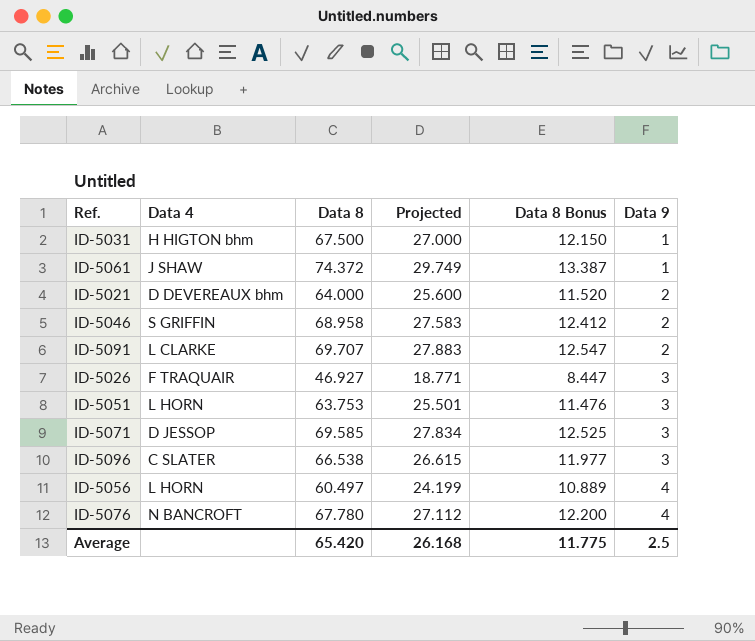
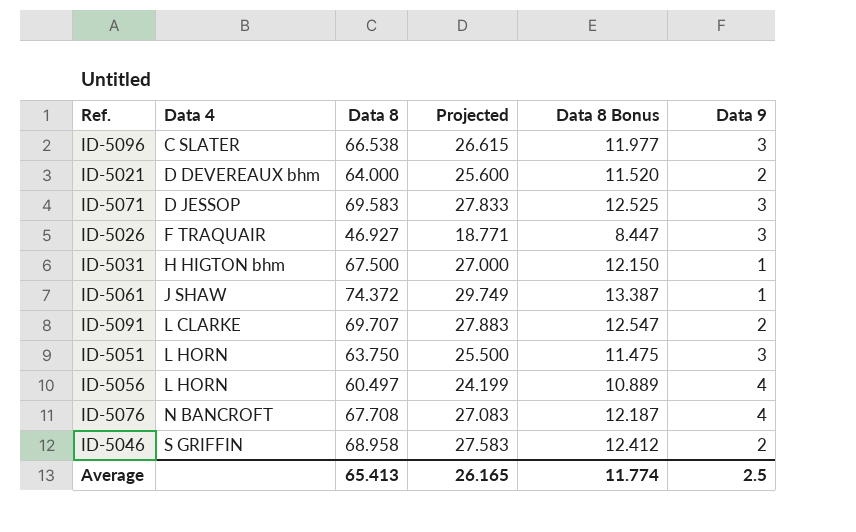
row order: Data 9 ascending -> Data 4 ascending
ID-5071 | Data 8: 69.585 -> 69.583
ID-5071 | Projected: 27.834 -> 27.833
ID-5051 | Data 8: 63.753 -> 63.750
ID-5051 | Projected: 25.501 -> 25.500
ID-5051 | Data 8 Bonus: 11.476 -> 11.475
ID-5076 | Data 8: 67.780 -> 67.708
ID-5076 | Projected: 27.112 -> 27.083
ID-5076 | Data 8 Bonus: 12.200 -> 12.187
Average | Data 8: 65.420 -> 65.413
Average | Projected: 26.168 -> 26.165
Average | Data 8 Bonus: 11.775 -> 11.774

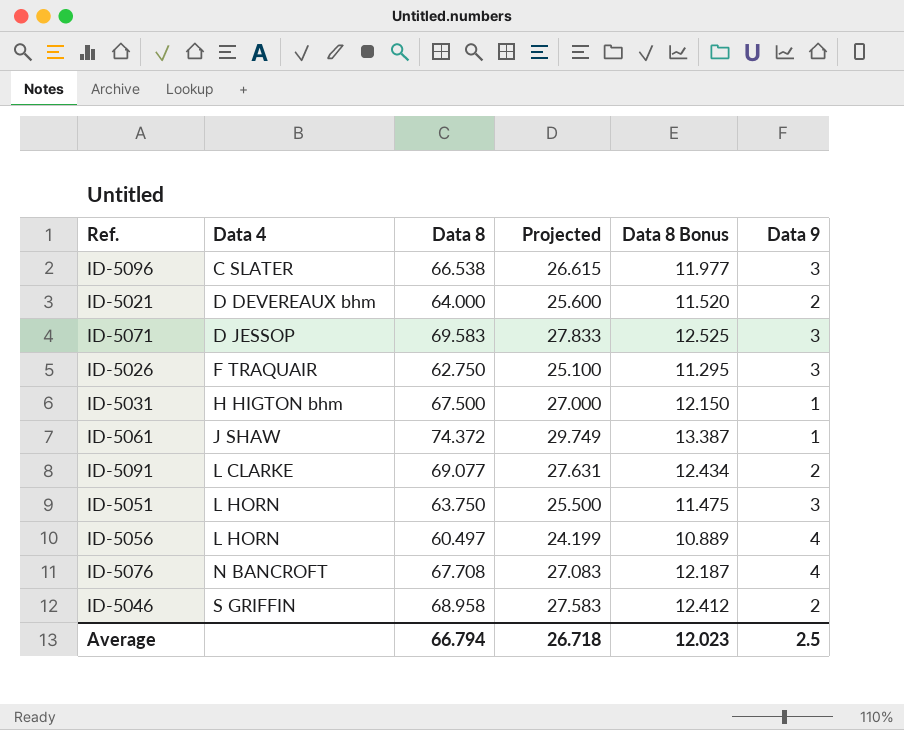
ID-5026 | Data 8: 46.927 -> 62.750
ID-5026 | Projected: 18.771 -> 25.100
ID-5026 | Data 8 Bonus: 8.447 -> 11.295
ID-5091 | Data 8: 69.707 -> 69.077
ID-5091 | Projected: 27.883 -> 27.631
ID-5091 | Data 8 Bonus: 12.547 -> 12.434
Average | Data 8: 65.413 -> 66.794
Average | Projected: 26.165 -> 26.718
Average | Data 8 Bonus: 11.774 -> 12.023

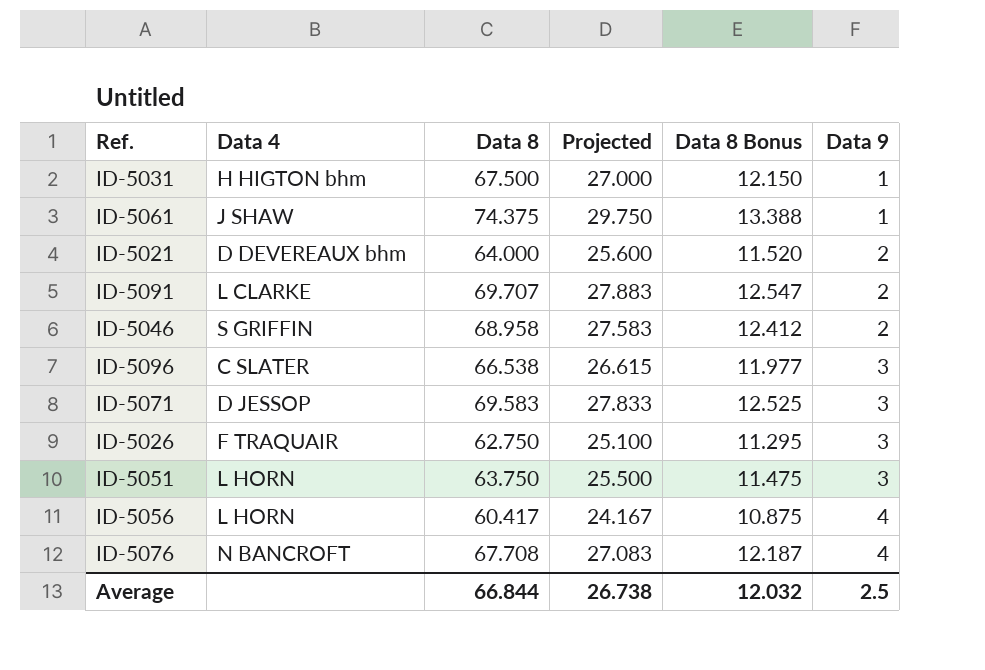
row order: Data 4 ascending -> Data 9 ascending
ID-5061 | Data 8: 74.372 -> 74.375
ID-5061 | Projected: 29.749 -> 29.750
ID-5061 | Data 8 Bonus: 13.387 -> 13.388
ID-5091 | Data 8: 69.077 -> 69.707
ID-5091 | Projected: 27.631 -> 27.883
ID-5091 | Data 8 Bonus: 12.434 -> 12.547
ID-5056 | Data 8: 60.497 -> 60.417
ID-5056 | Projected: 24.199 -> 24.167
ID-5056 | Data 8 Bonus: 10.889 -> 10.875
Average | Data 8: 66.794 -> 66.844
Average | Projected: 26.718 -> 26.738
Average | Data 8 Bonus: 12.023 -> 12.032

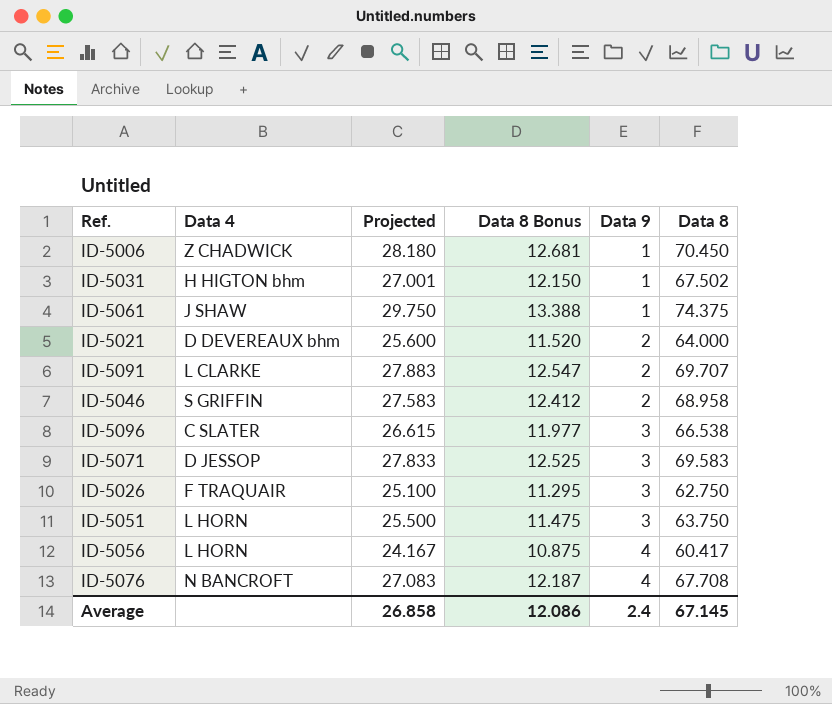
column Data 8 | position: 3 -> 6
row ID-5006: none -> Z CHADWICK | 28.180 | 12.681 | 1 | 70.450
ID-5031 | Projected: 27.000 -> 27.001
ID-5031 | Data 8: 67.500 -> 67.502
Average | Projected: 26.738 -> 26.858
Average | Data 8 Bonus: 12.032 -> 12.086
Average | Data 9: 2.5 -> 2.4
Average | Data 8: 66.844 -> 67.145

